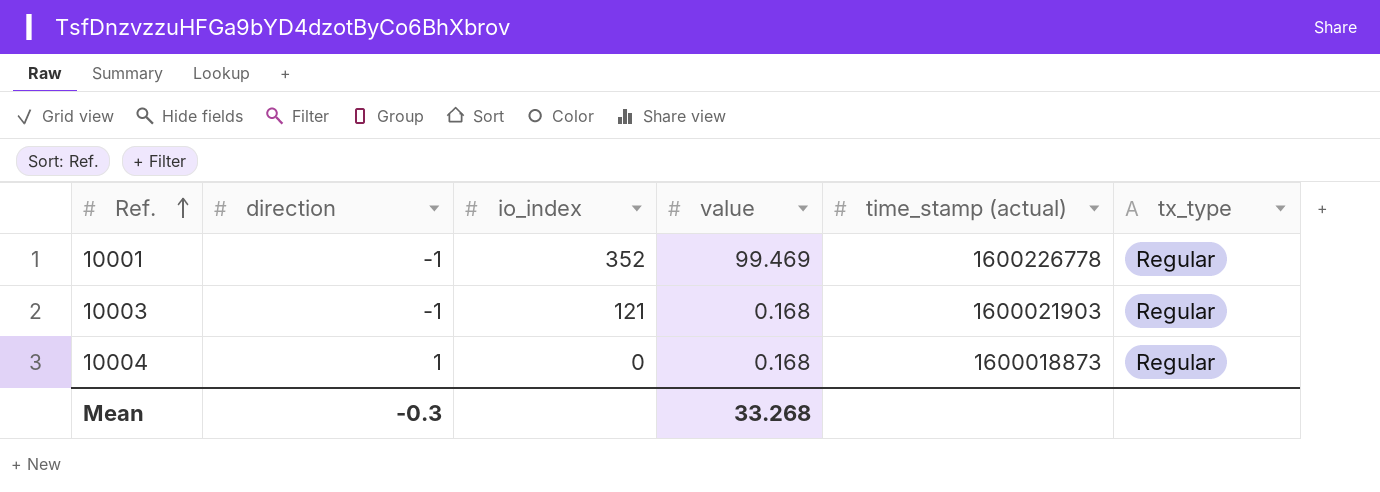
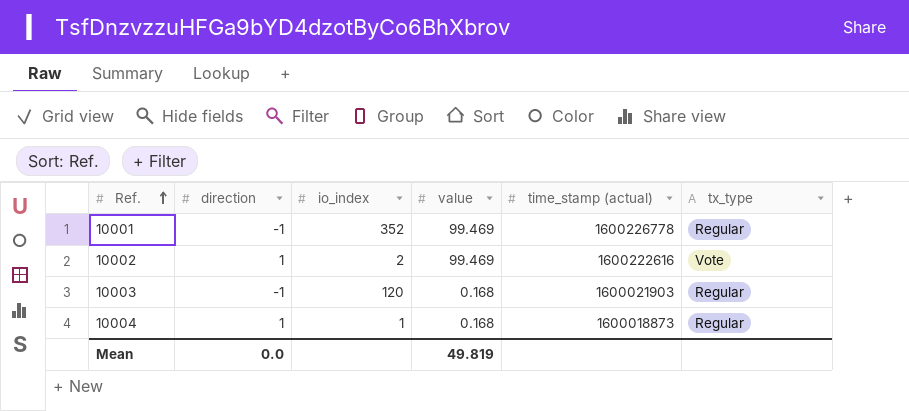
row 10002: none -> 1 | 2 | 99.469 | 1600222616 | Vote
10003 | io_index: 121 -> 120
10004 | io_index: 0 -> 1
Mean | direction: -0.3 -> 0.0
Mean | value: 33.268 -> 49.819

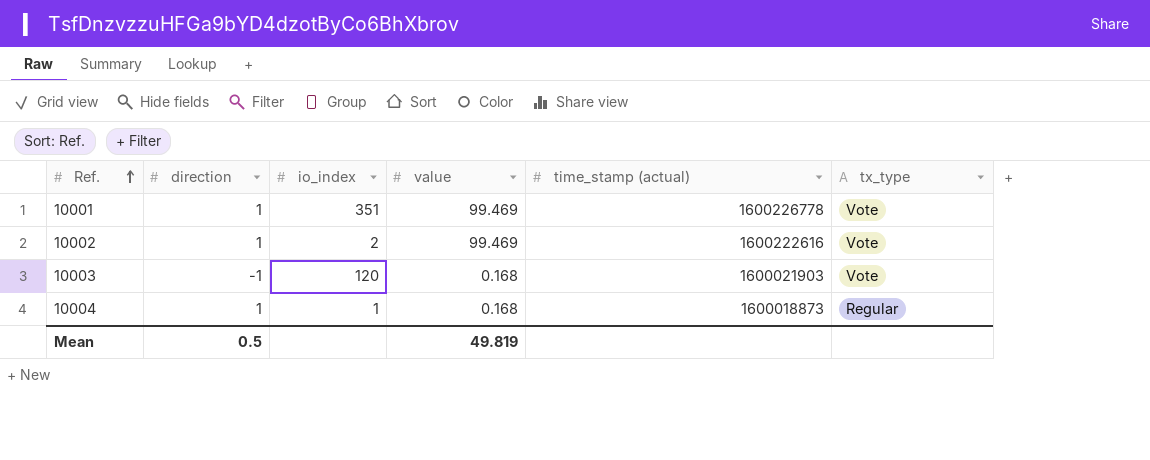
10001 | direction: -1 -> 1
10001 | io_index: 352 -> 351
10001 | tx_type: Regular -> Vote
10003 | tx_type: Regular -> Vote
Mean | direction: 0.0 -> 0.5

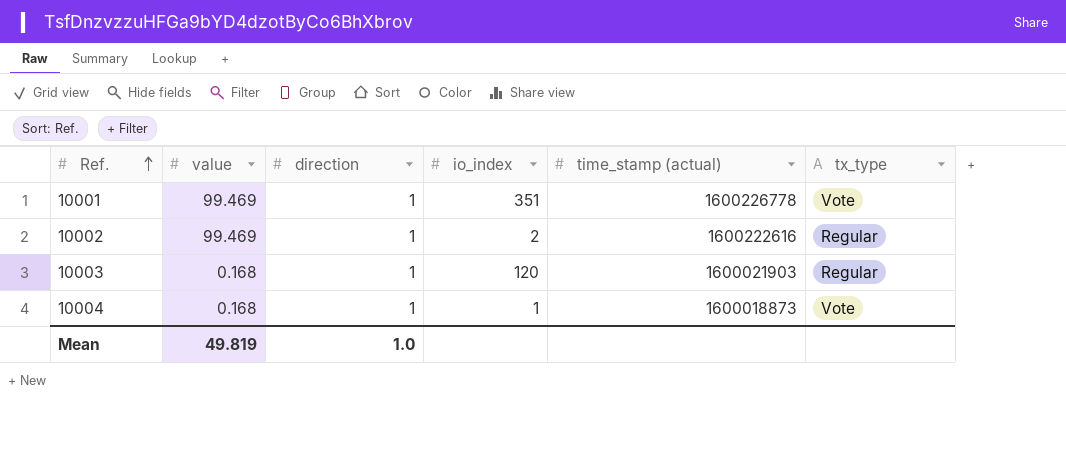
column value | position: 4 -> 2
10002 | tx_type: Vote -> Regular
10003 | direction: -1 -> 1
10003 | tx_type: Vote -> Regular
10004 | tx_type: Regular -> Vote
Mean | direction: 0.5 -> 1.0

